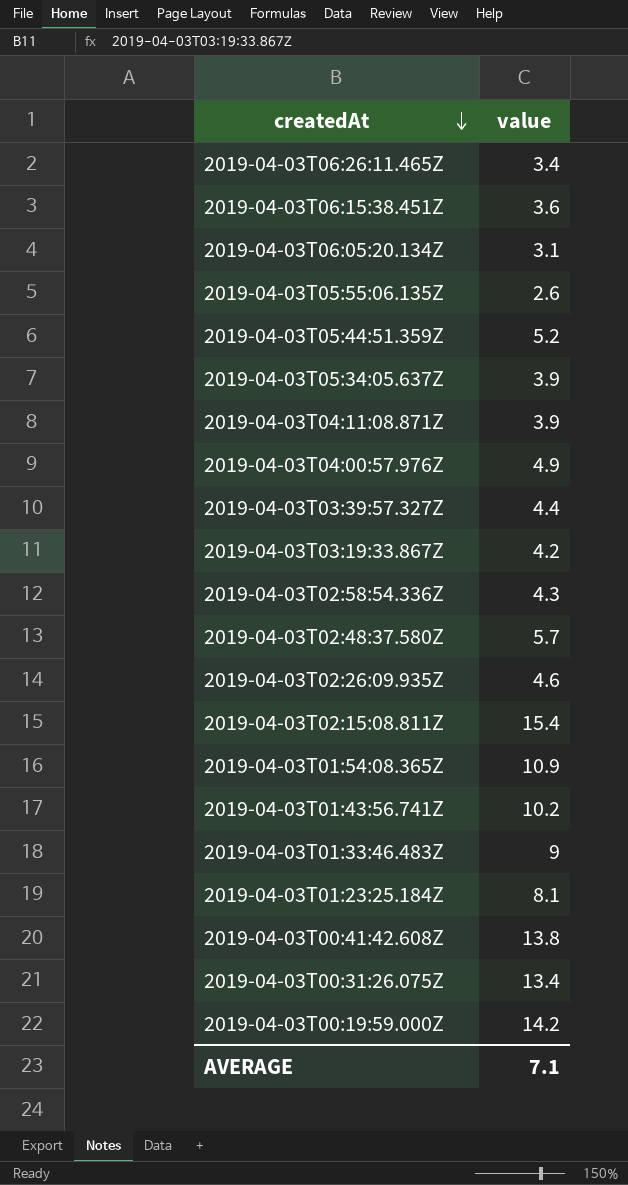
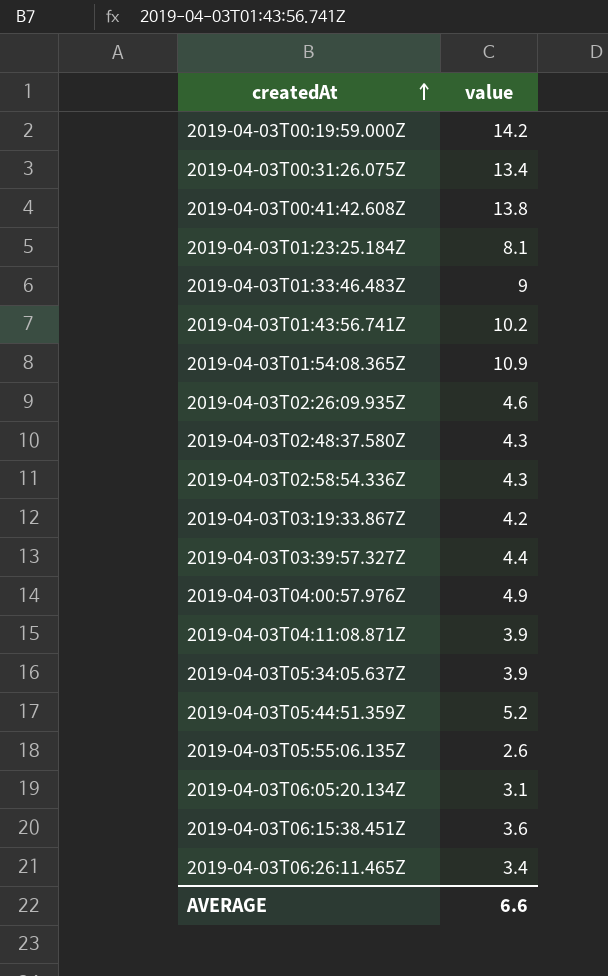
row order: createdAt descending -> createdAt ascending
row 2019-04-03T02:15:08.811Z: 15.4 -> none
2019-04-03T02:48:37.580Z | value: 5.7 -> 4.3
AVERAGE | value: 7.1 -> 6.6

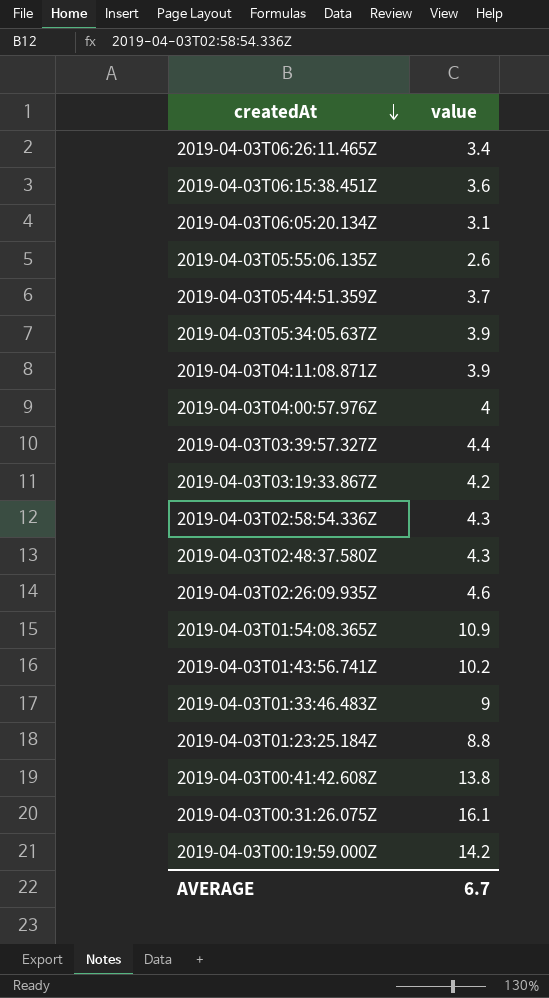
row order: createdAt ascending -> createdAt descending
2019-04-03T05:44:51.359Z | value: 5.2 -> 3.7
2019-04-03T04:00:57.976Z | value: 4.9 -> 4
2019-04-03T01:23:25.184Z | value: 8.1 -> 8.8
2019-04-03T00:31:26.075Z | value: 13.4 -> 16.1
AVERAGE | value: 6.6 -> 6.7

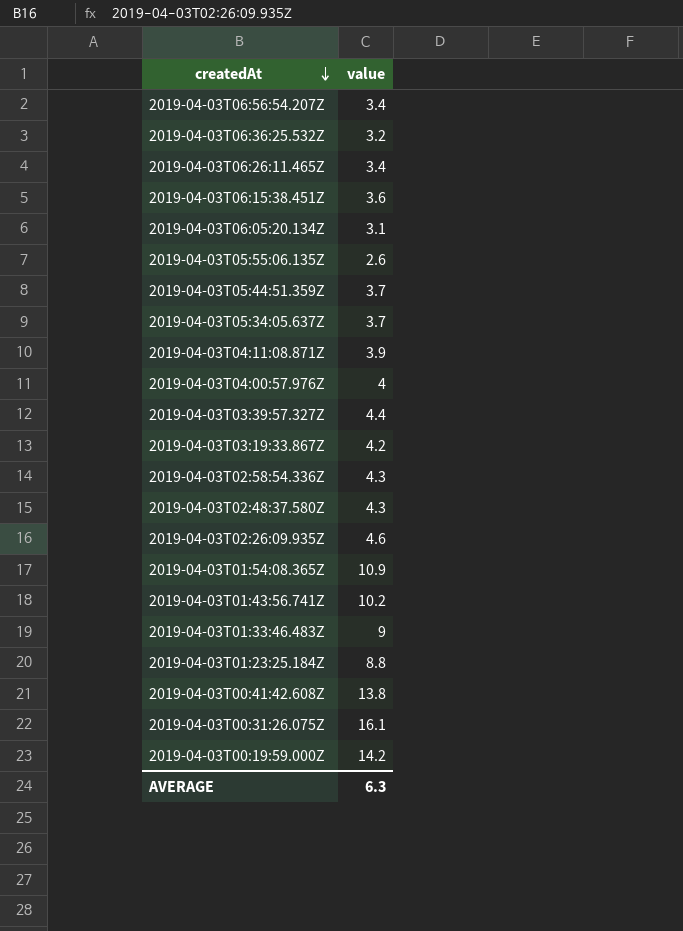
row 2019-04-03T06:56:54.207Z: none -> 3.4
row 2019-04-03T06:36:25.532Z: none -> 3.2
2019-04-03T05:34:05.637Z | value: 3.9 -> 3.7
AVERAGE | value: 6.7 -> 6.3

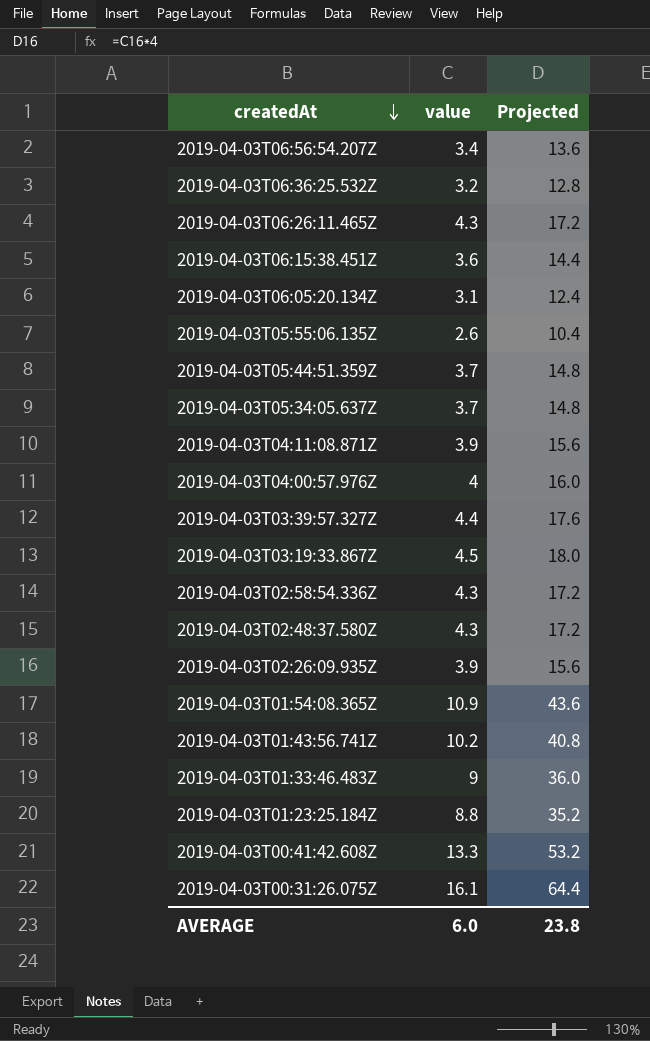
column Projected | formula: none -> [value] * 4
row 2019-04-03T00:19:59.000Z: 14.2 -> none
2019-04-03T06:26:11.465Z | value: 3.4 -> 4.3
2019-04-03T03:19:33.867Z | value: 4.2 -> 4.5
2019-04-03T02:26:09.935Z | value: 4.6 -> 3.9
2019-04-03T00:41:42.608Z | value: 13.8 -> 13.3
AVERAGE | value: 6.3 -> 6.0

